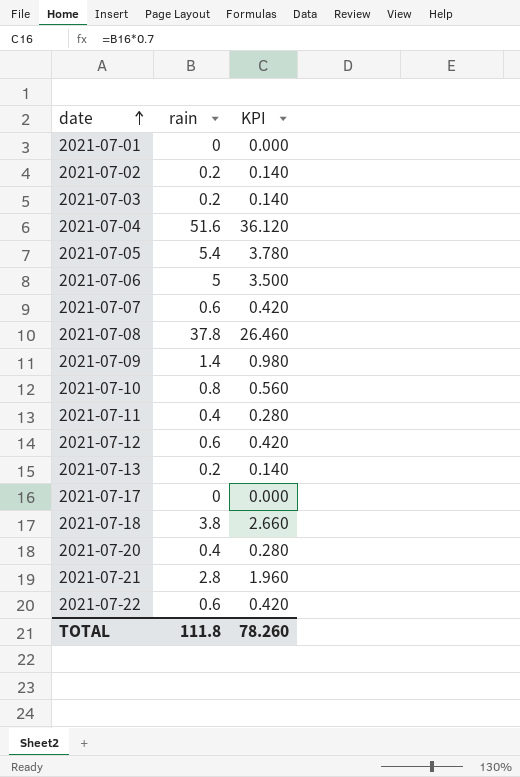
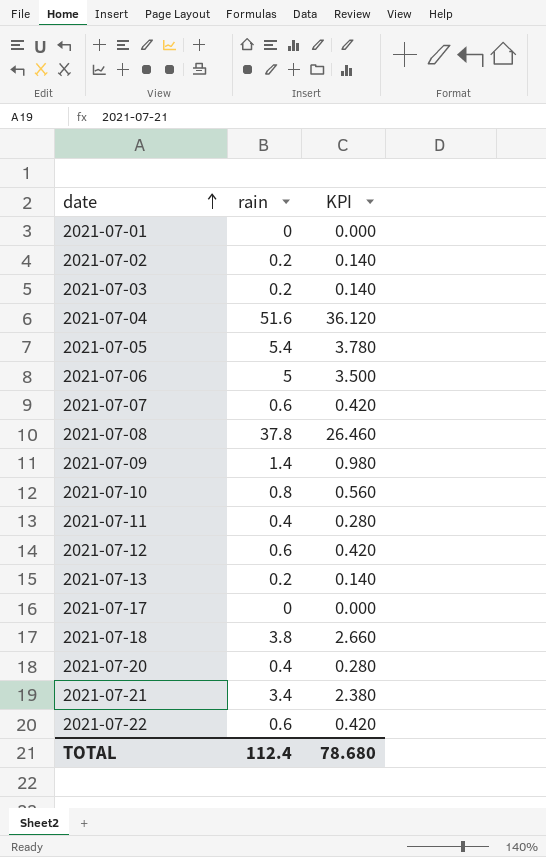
2021-07-21 | rain: 2.8 -> 3.4
2021-07-21 | KPI: 1.960 -> 2.380
TOTAL | rain: 111.8 -> 112.4
TOTAL | KPI: 78.260 -> 78.680

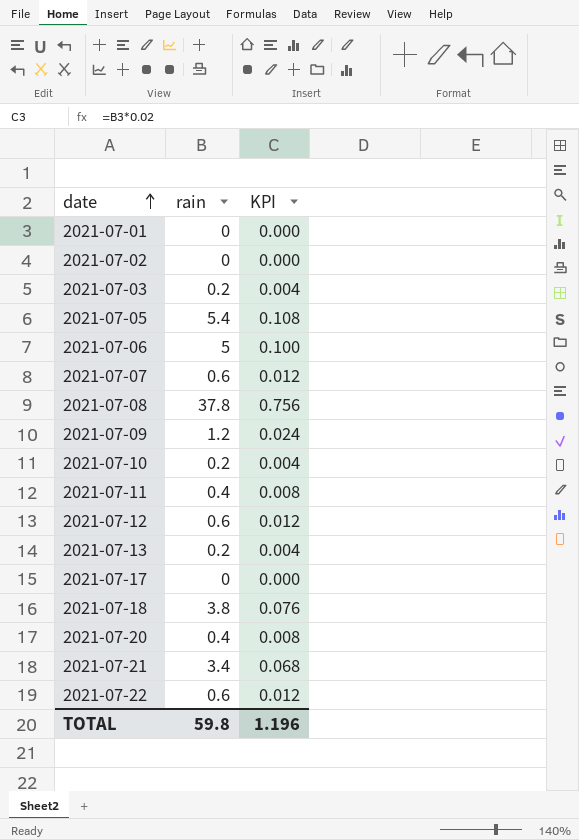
column KPI | formula: [rain] * 0.7 -> [rain] * 0.02
row 2021-07-04: 51.6 | 36.120 -> none
2021-07-02 | rain: 0.2 -> 0
2021-07-09 | rain: 1.4 -> 1.2
2021-07-10 | rain: 0.8 -> 0.2
TOTAL | rain: 112.4 -> 59.8
TOTAL | KPI: 78.680 -> 1.196

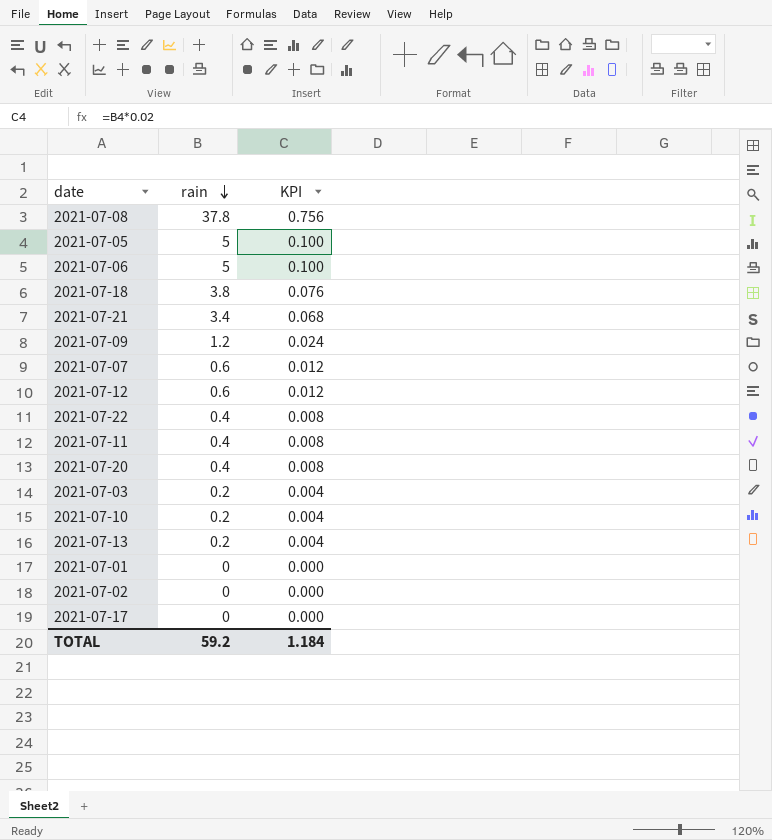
row order: date ascending -> rain descending
2021-07-05 | rain: 5.4 -> 5
2021-07-05 | KPI: 0.108 -> 0.100
2021-07-22 | rain: 0.6 -> 0.4
2021-07-22 | KPI: 0.012 -> 0.008
TOTAL | rain: 59.8 -> 59.2
TOTAL | KPI: 1.196 -> 1.184

